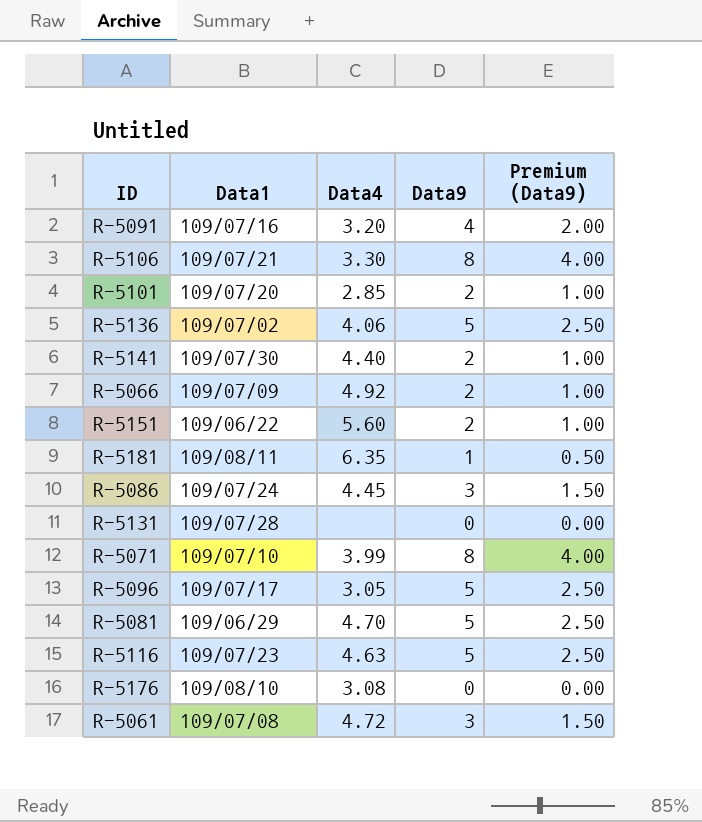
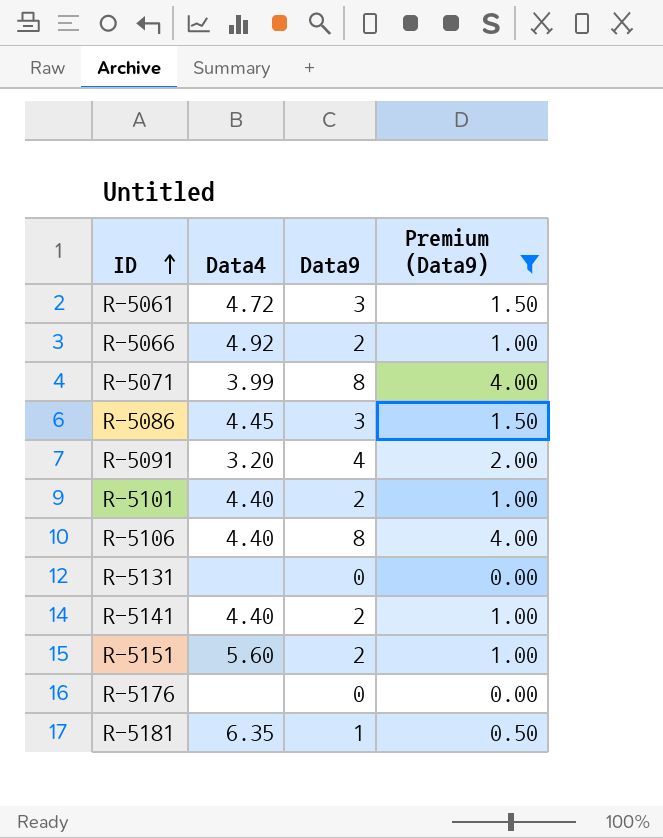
filter: none -> Premium (Data9) != 2.50
row order: none -> ID ascending
column Data1 | position: 2 -> none
R-5101 | Data4: 2.85 -> 4.40
R-5106 | Data4: 3.30 -> 4.40
R-5176 | Data4: 3.08 -> none

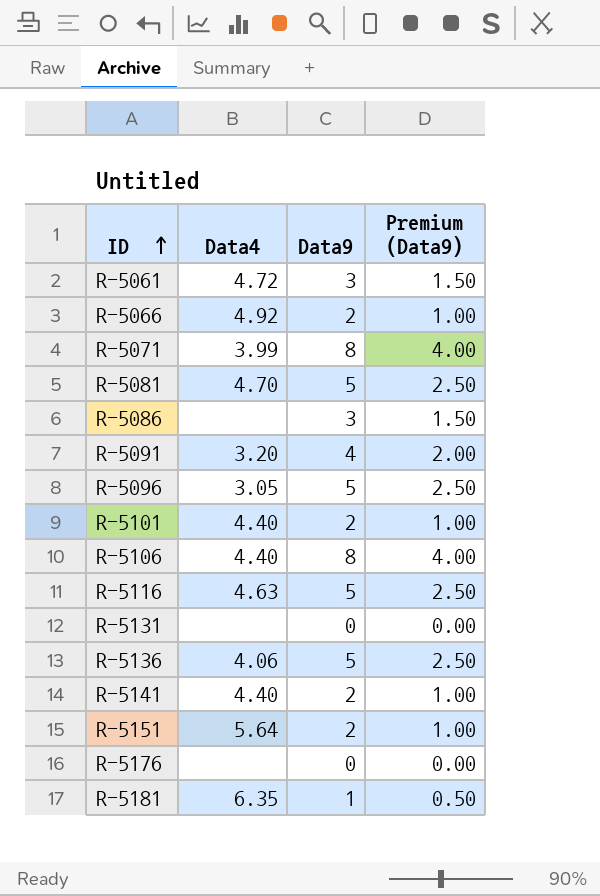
filter: Premium (Data9) != 2.50 -> none
R-5086 | Data4: 4.45 -> none
R-5151 | Data4: 5.60 -> 5.64

